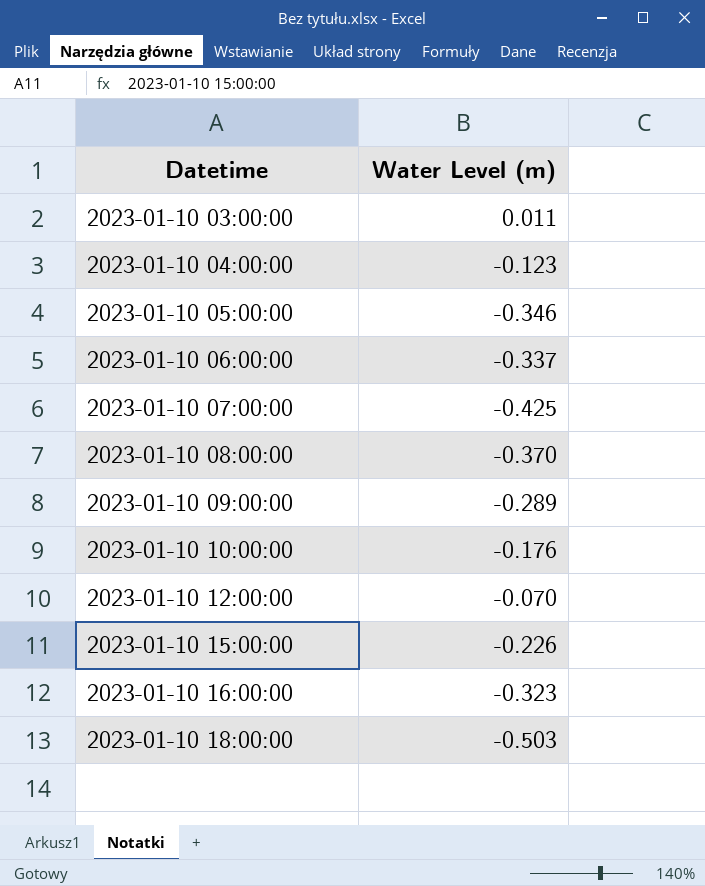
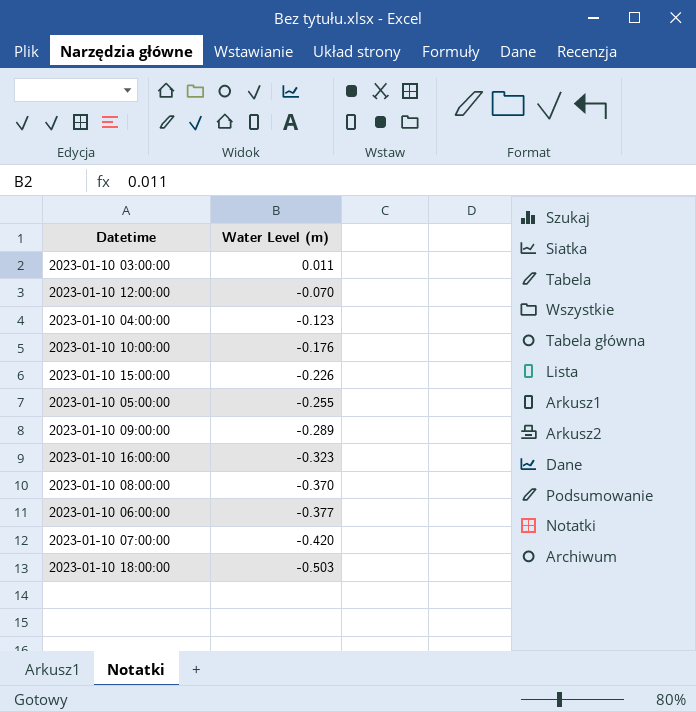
row order: Datetime ascending -> Water Level (m) descending
2023-01-10 05:00:00 | Water Level (m): -0.346 -> -0.255
2023-01-10 06:00:00 | Water Level (m): -0.337 -> -0.377
2023-01-10 07:00:00 | Water Level (m): -0.425 -> -0.420

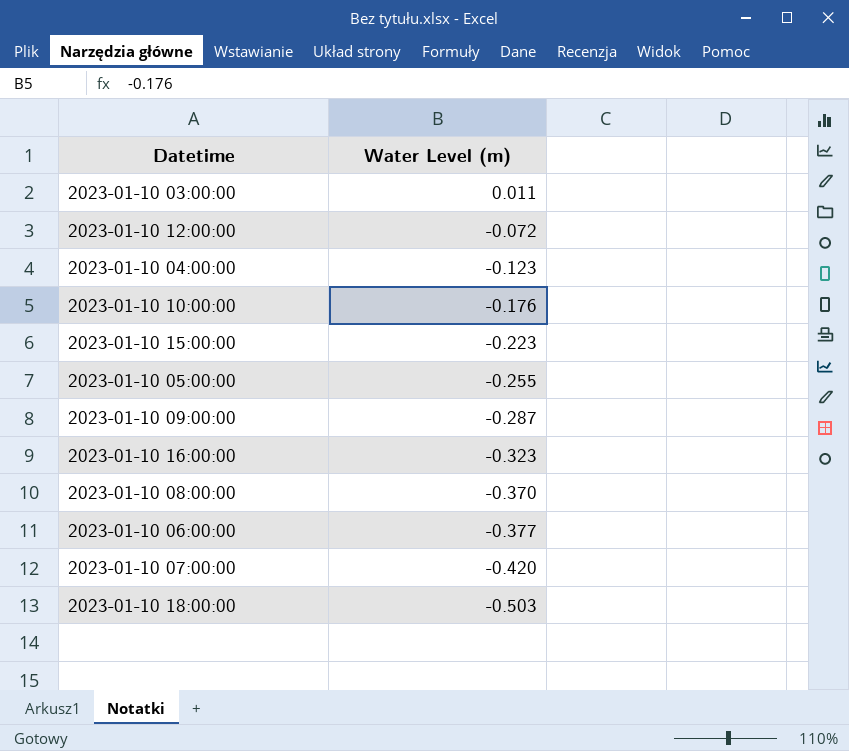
2023-01-10 12:00:00 | Water Level (m): -0.070 -> -0.072
2023-01-10 15:00:00 | Water Level (m): -0.226 -> -0.223
2023-01-10 09:00:00 | Water Level (m): -0.289 -> -0.287

